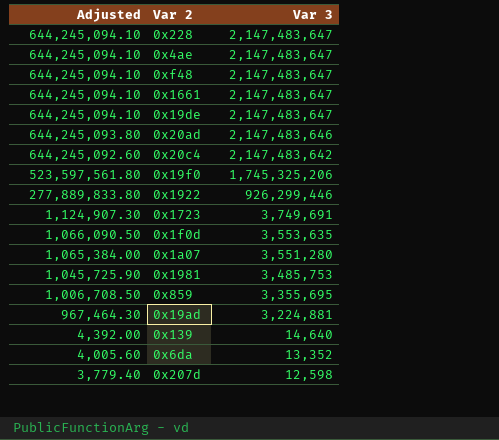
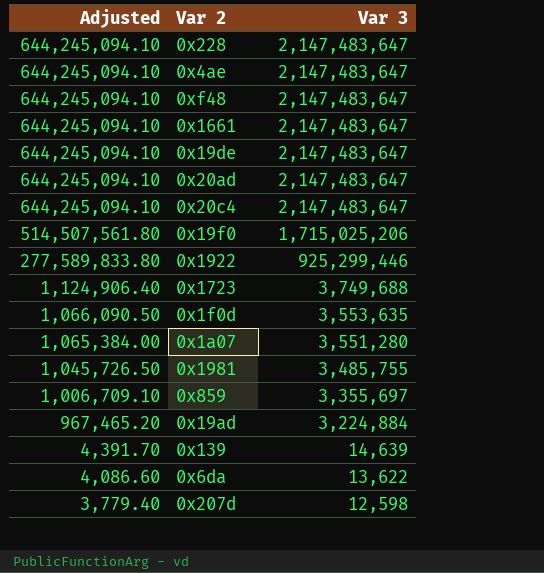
0x20ad | Adjusted: 644,245,093.80 -> 644,245,094.10
0x20ad | Var 3: 2,147,483,646 -> 2,147,483,647
0x20c4 | Adjusted: 644,245,092.60 -> 644,245,094.10
0x20c4 | Var 3: 2,147,483,642 -> 2,147,483,647
0x19f0 | Adjusted: 523,597,561.80 -> 514,507,561.80
0x19f0 | Var 3: 1,745,325,206 -> 1,715,025,206
0x1922 | Adjusted: 277,889,833.80 -> 277,589,833.80
0x1922 | Var 3: 926,299,446 -> 925,299,446
0x1723 | Adjusted: 1,124,907.30 -> 1,124,906.40
0x1723 | Var 3: 3,749,691 -> 3,749,688
0x1981 | Adjusted: 1,045,725.90 -> 1,045,726.50
0x1981 | Var 3: 3,485,753 -> 3,485,755
0x859 | Adjusted: 1,006,708.50 -> 1,006,709.10
0x859 | Var 3: 3,355,695 -> 3,355,697
0x19ad | Adjusted: 967,464.30 -> 967,465.20
0x19ad | Var 3: 3,224,881 -> 3,224,884
0x139 | Adjusted: 4,392.00 -> 4,391.70
0x139 | Var 3: 14,640 -> 14,639
0x6da | Adjusted: 4,005.60 -> 4,086.60
0x6da | Var 3: 13,352 -> 13,622

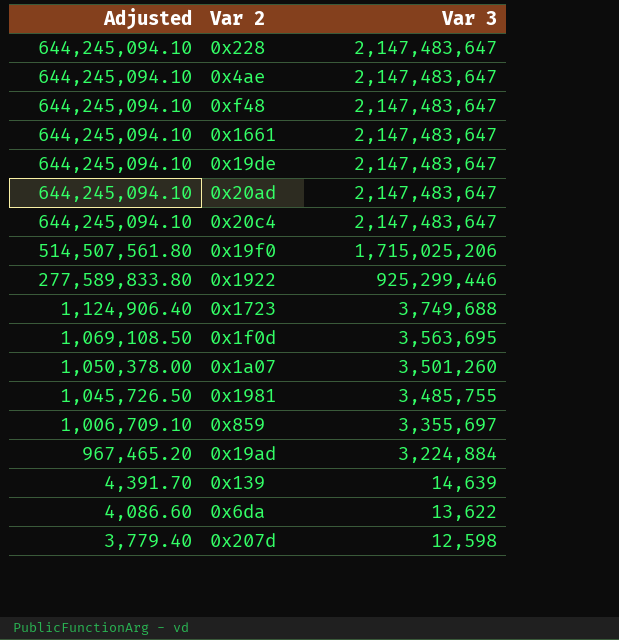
0x1f0d | Adjusted: 1,066,090.50 -> 1,069,108.50
0x1f0d | Var 3: 3,553,635 -> 3,563,695
0x1a07 | Adjusted: 1,065,384.00 -> 1,050,378.00
0x1a07 | Var 3: 3,551,280 -> 3,501,260

